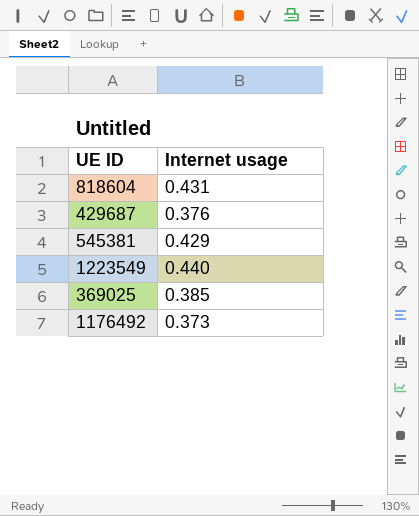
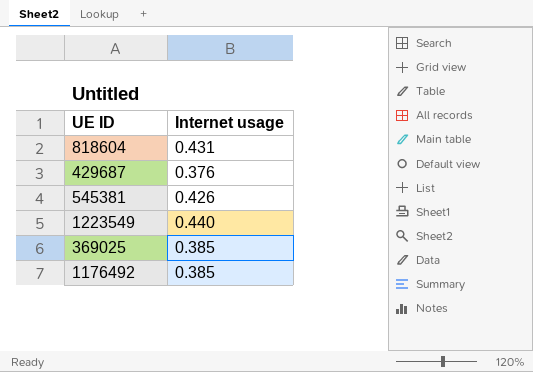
545381 | Internet usage: 0.429 -> 0.426
1176492 | Internet usage: 0.373 -> 0.385

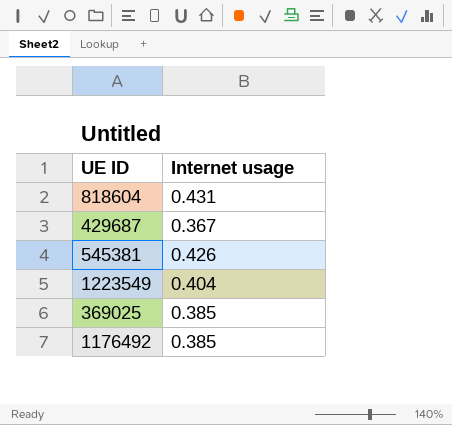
429687 | Internet usage: 0.376 -> 0.367
1223549 | Internet usage: 0.440 -> 0.404

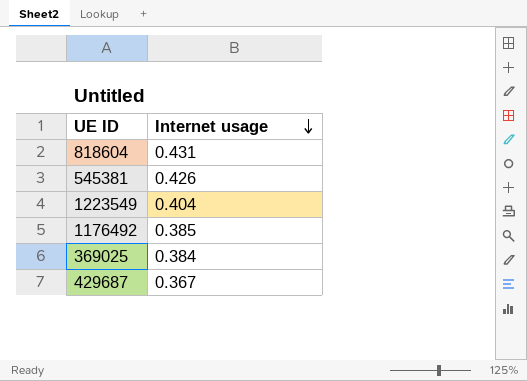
row order: none -> Internet usage descending
369025 | Internet usage: 0.385 -> 0.384

